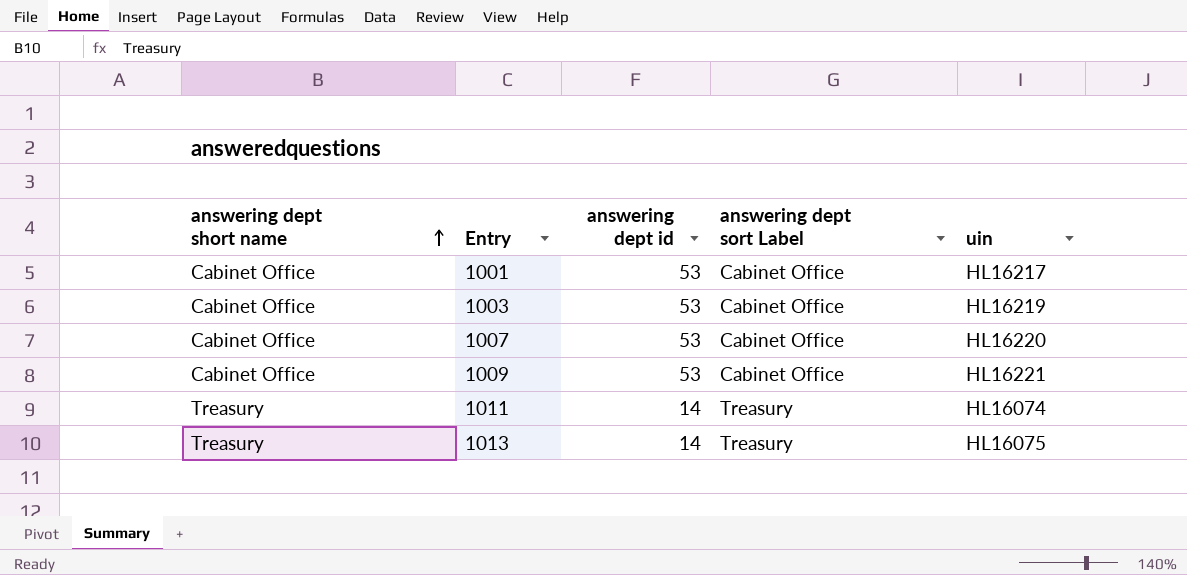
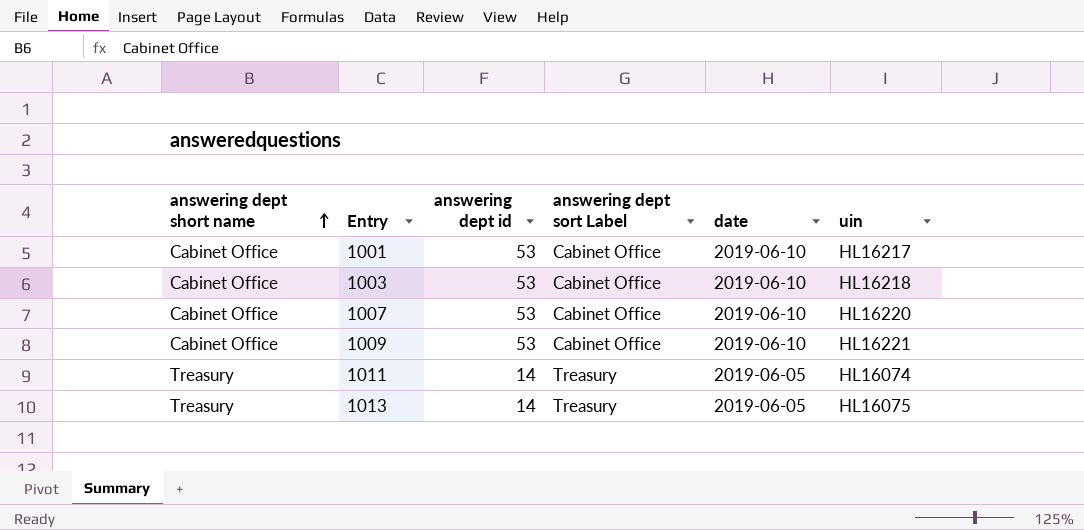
column date | position: none -> 5
1003 | uin: HL16219 -> HL16218

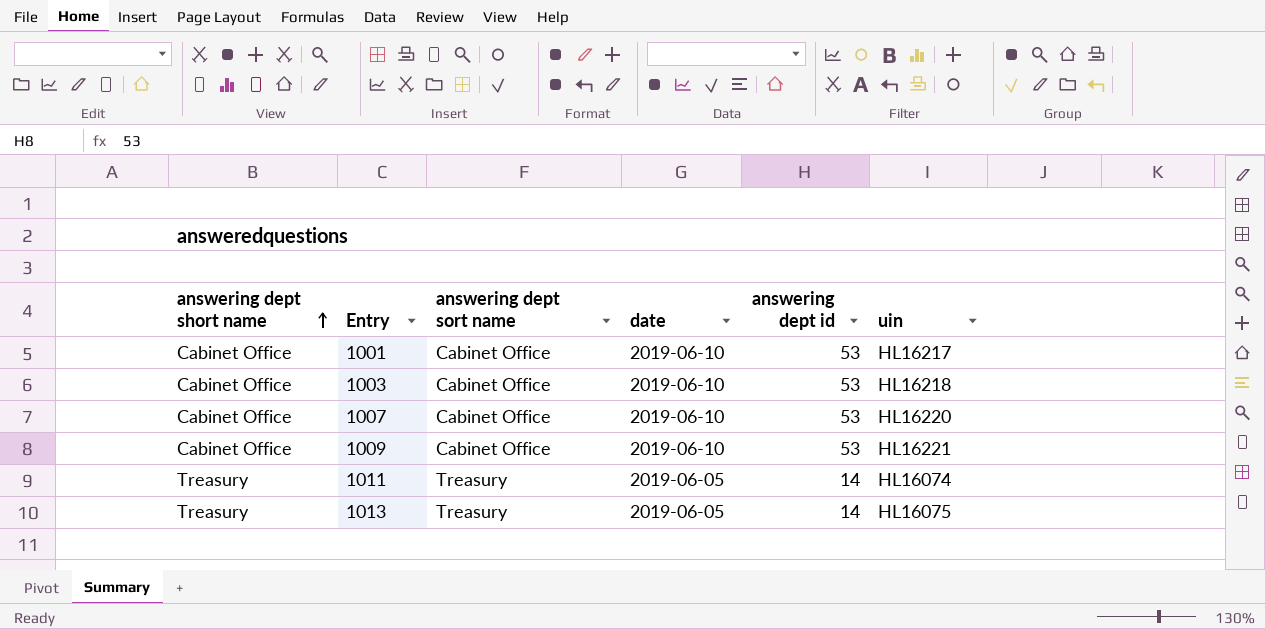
column name: answering dept sort Label -> answering dept sort name
column answering dept id | position: 3 -> 5

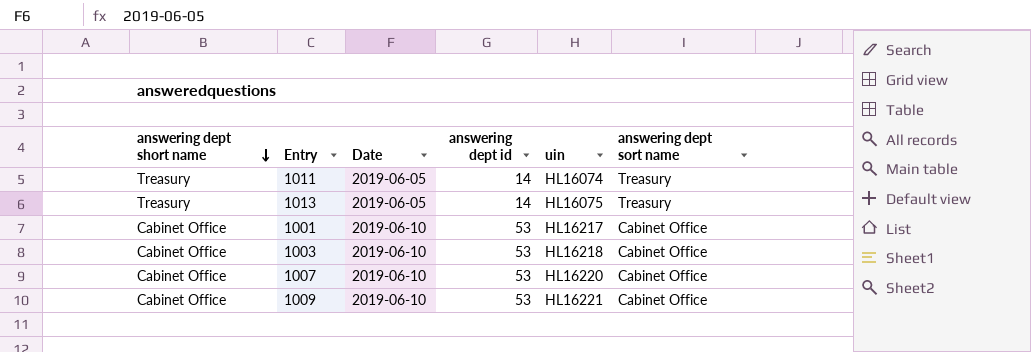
row order: answering dept short name ascending -> answering dept short name descending
column name: date -> Date
column answering dept sort name | position: 3 -> 6

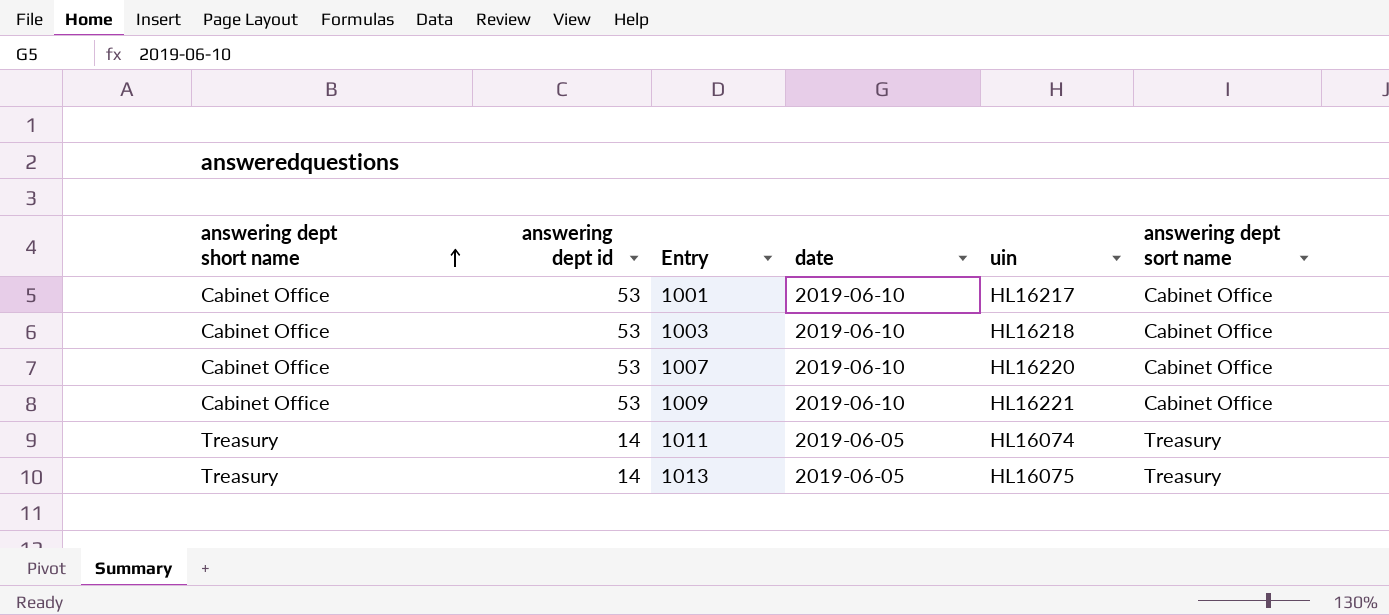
row order: answering dept short name descending -> answering dept short name ascending
column answering dept id | position: 4 -> 2
column name: Date -> date

